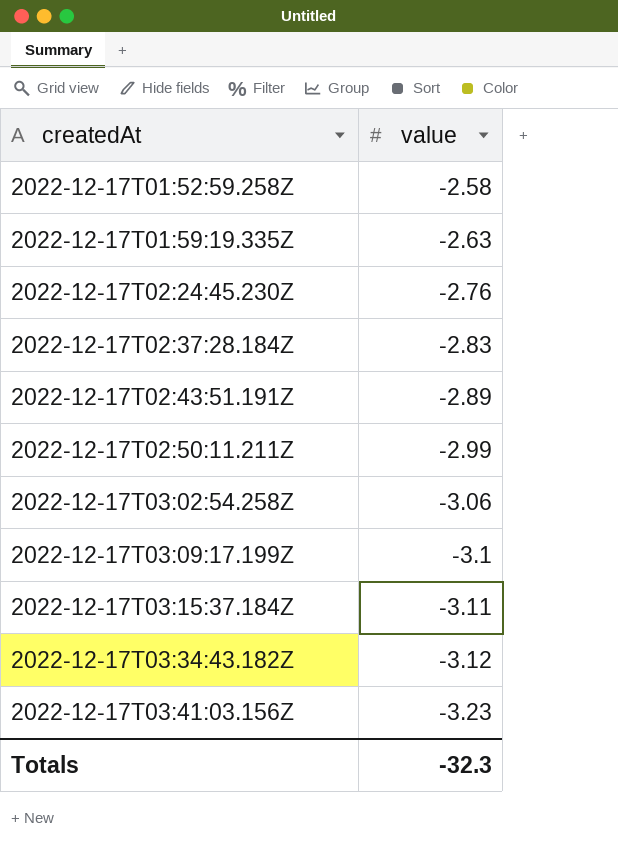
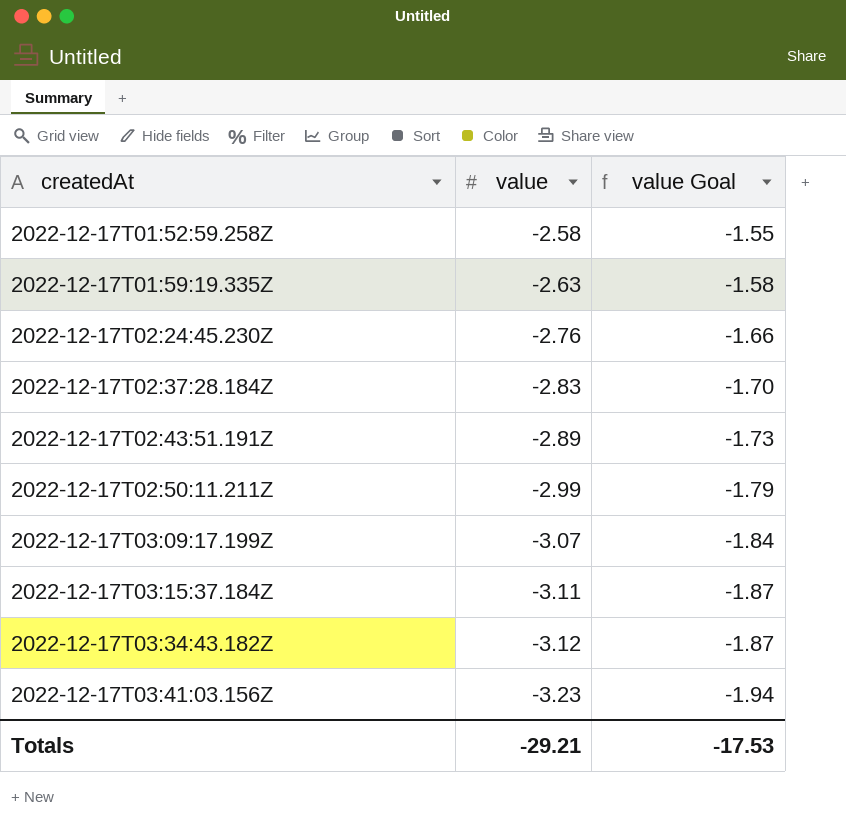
column value Goal | formula: none -> [value] * 0.6
row 2022-12-17T03:02:54.258Z: -3.06 -> none
2022-12-17T03:09:17.199Z | value: -3.1 -> -3.07
Totals | value: -32.3 -> -29.21

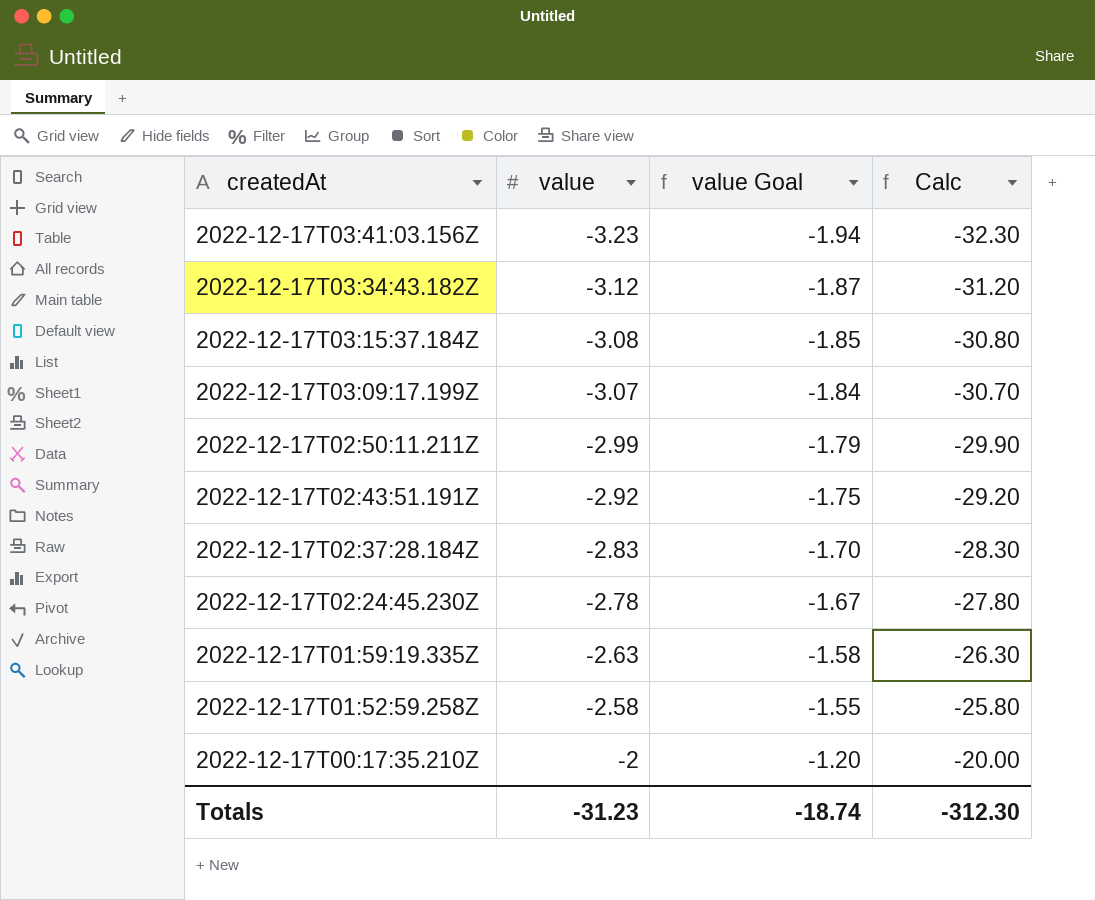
row order: createdAt ascending -> createdAt descending
column Calc | formula: none -> [value] * 10
2022-12-17T03:15:37.184Z | value: -3.11 -> -3.08
2022-12-17T03:15:37.184Z | value Goal: -1.87 -> -1.85
2022-12-17T02:43:51.191Z | value: -2.89 -> -2.92
2022-12-17T02:43:51.191Z | value Goal: -1.73 -> -1.75
2022-12-17T02:24:45.230Z | value: -2.76 -> -2.78
2022-12-17T02:24:45.230Z | value Goal: -1.66 -> -1.67
row 2022-12-17T00:17:35.210Z: none -> -2 | -1.20 | -20.00
Totals | value: -29.21 -> -31.23
Totals | value Goal: -17.53 -> -18.74

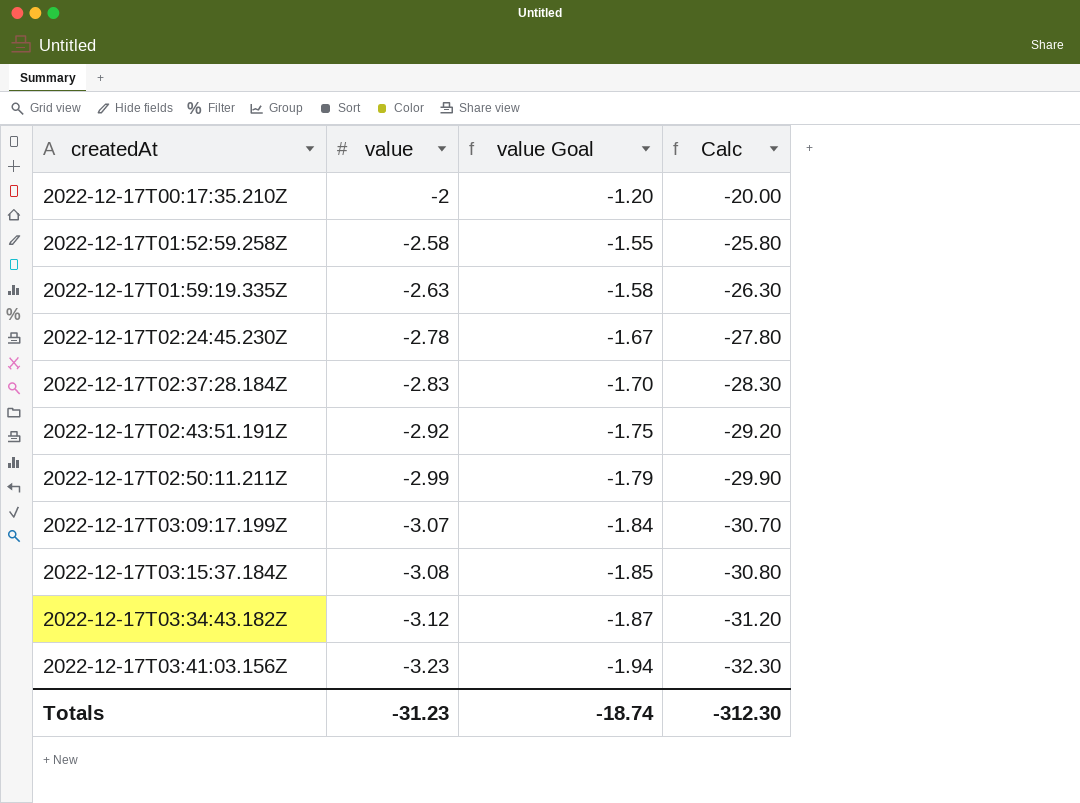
row order: createdAt descending -> createdAt ascending

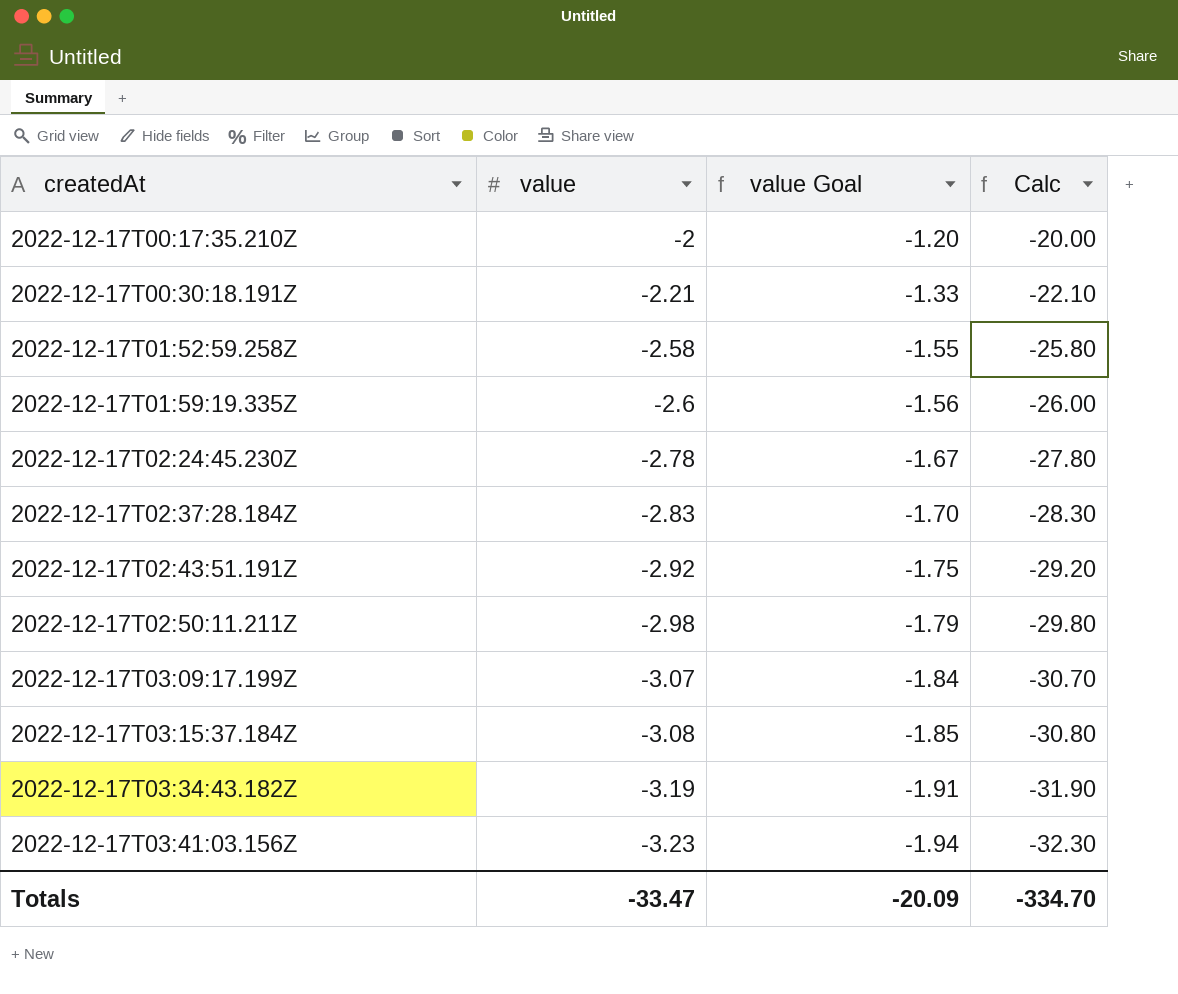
row 2022-12-17T00:30:18.191Z: none -> -2.21 | -1.33 | -22.10
2022-12-17T01:59:19.335Z | value: -2.63 -> -2.6
2022-12-17T01:59:19.335Z | value Goal: -1.58 -> -1.56
2022-12-17T01:59:19.335Z | Calc: -26.30 -> -26.00
2022-12-17T02:50:11.211Z | value: -2.99 -> -2.98
2022-12-17T02:50:11.211Z | Calc: -29.90 -> -29.80
2022-12-17T03:34:43.182Z | value: -3.12 -> -3.19
2022-12-17T03:34:43.182Z | value Goal: -1.87 -> -1.91
2022-12-17T03:34:43.182Z | Calc: -31.20 -> -31.90
Totals | value: -31.23 -> -33.47
Totals | value Goal: -18.74 -> -20.09
Totals | Calc: -312.30 -> -334.70

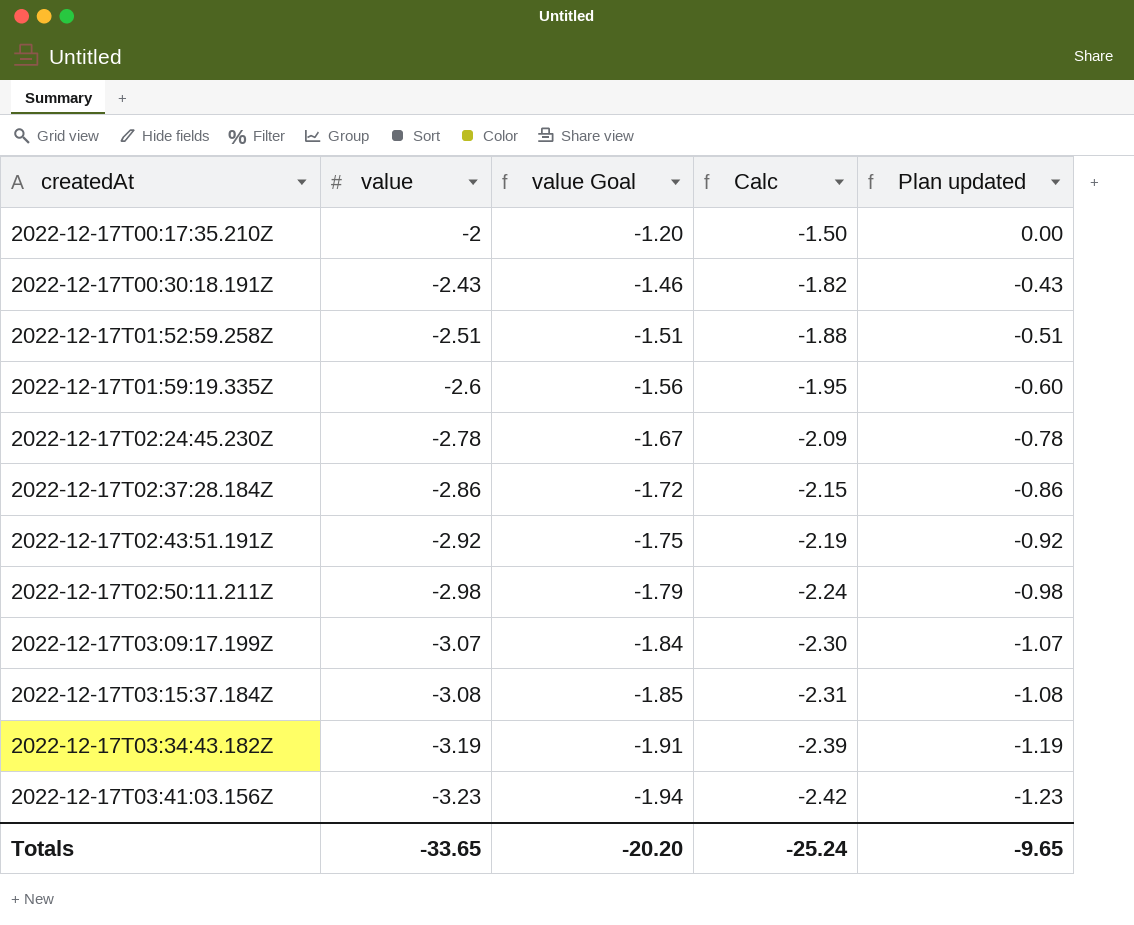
column Calc | formula: [value] * 10 -> [value] * 0.75
column Plan updated | formula: none -> [value] + 2
2022-12-17T00:30:18.191Z | value: -2.21 -> -2.43
2022-12-17T00:30:18.191Z | value Goal: -1.33 -> -1.46
2022-12-17T01:52:59.258Z | value: -2.58 -> -2.51
2022-12-17T01:52:59.258Z | value Goal: -1.55 -> -1.51
2022-12-17T02:37:28.184Z | value: -2.83 -> -2.86
2022-12-17T02:37:28.184Z | value Goal: -1.70 -> -1.72
Totals | value: -33.47 -> -33.65
Totals | value Goal: -20.09 -> -20.20
Totals | Calc: -334.70 -> -25.24

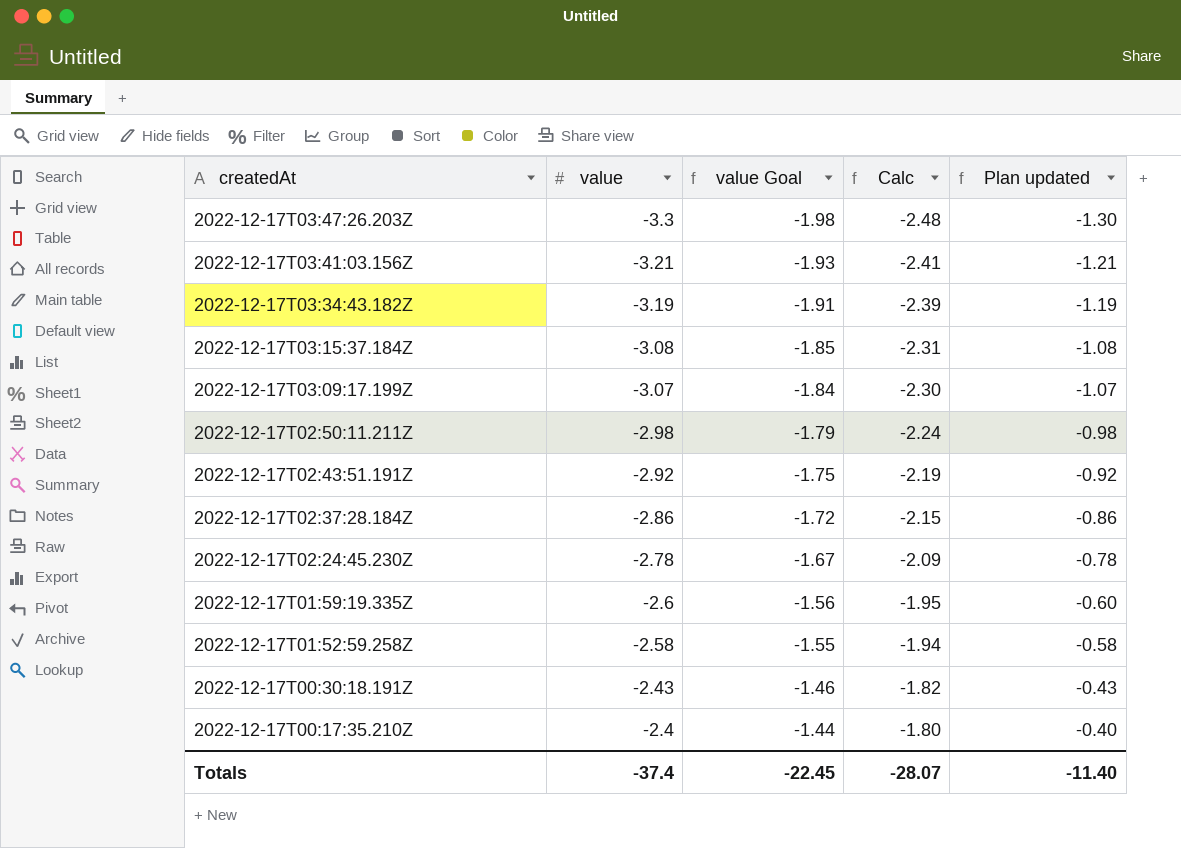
row order: createdAt ascending -> createdAt descending
row 2022-12-17T03:47:26.203Z: none -> -3.3 | -1.98 | -2.48 | -1.30
2022-12-17T03:41:03.156Z | value: -3.23 -> -3.21
2022-12-17T03:41:03.156Z | value Goal: -1.94 -> -1.93
2022-12-17T03:41:03.156Z | Calc: -2.42 -> -2.41
2022-12-17T03:41:03.156Z | Plan updated: -1.23 -> -1.21
2022-12-17T01:52:59.258Z | value: -2.51 -> -2.58
2022-12-17T01:52:59.258Z | value Goal: -1.51 -> -1.55
2022-12-17T01:52:59.258Z | Calc: -1.88 -> -1.94
2022-12-17T01:52:59.258Z | Plan updated: -0.51 -> -0.58
2022-12-17T00:17:35.210Z | value: -2 -> -2.4
2022-12-17T00:17:35.210Z | value Goal: -1.20 -> -1.44
2022-12-17T00:17:35.210Z | Calc: -1.50 -> -1.80
2022-12-17T00:17:35.210Z | Plan updated: 0.00 -> -0.40
Totals | value: -33.65 -> -37.4
Totals | value Goal: -20.20 -> -22.45
Totals | Calc: -25.24 -> -28.07
Totals | Plan updated: -9.65 -> -11.40

